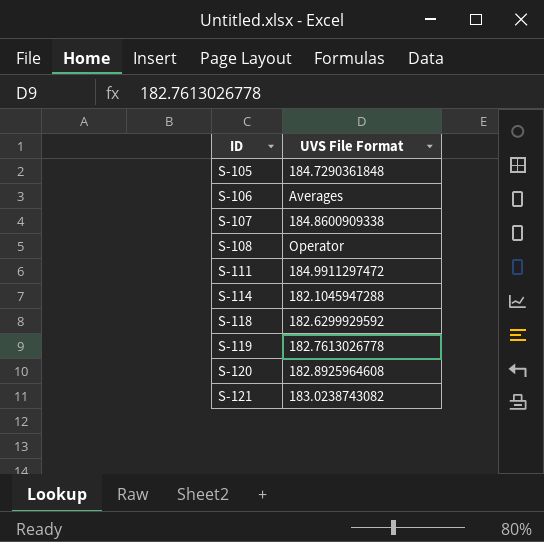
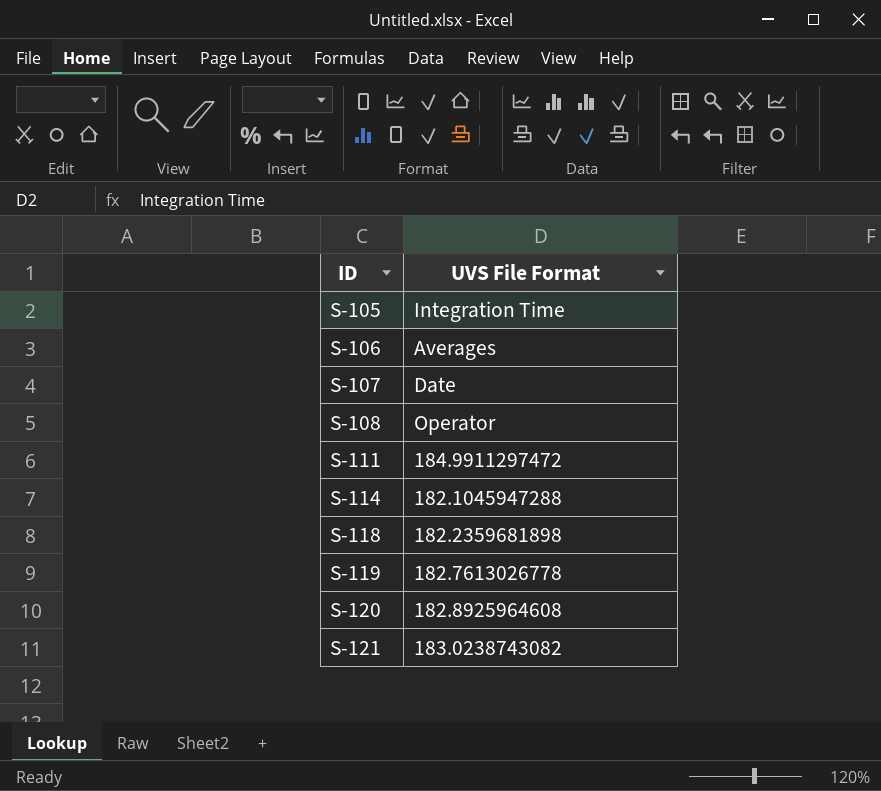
S-105 | UVS File Format: 184.7290361848 -> Integration Time
S-107 | UVS File Format: 184.8600909338 -> Date
S-118 | UVS File Format: 182.6299929592 -> 182.2359681898

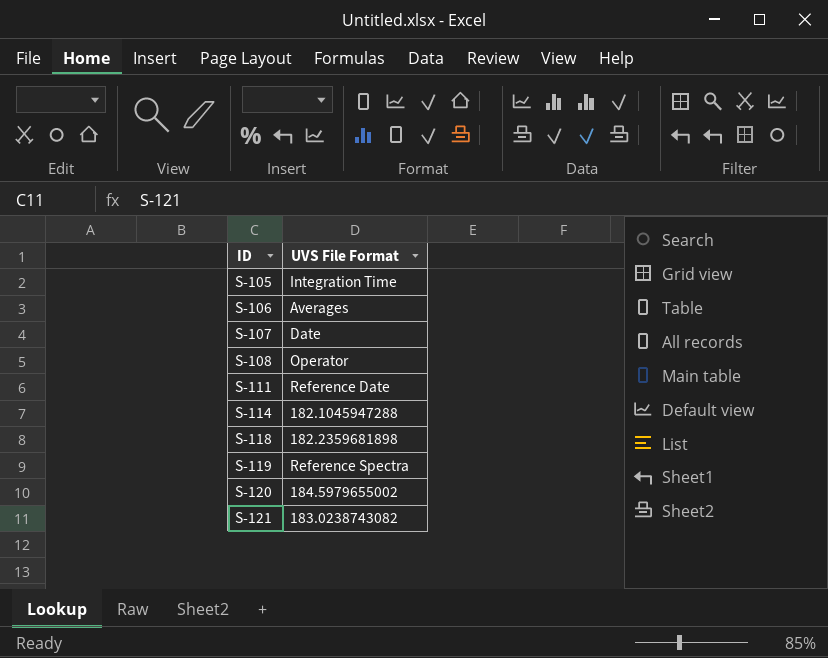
S-111 | UVS File Format: 184.9911297472 -> Reference Date
S-119 | UVS File Format: 182.7613026778 -> Reference Spectra
S-120 | UVS File Format: 182.8925964608 -> 184.5979655002

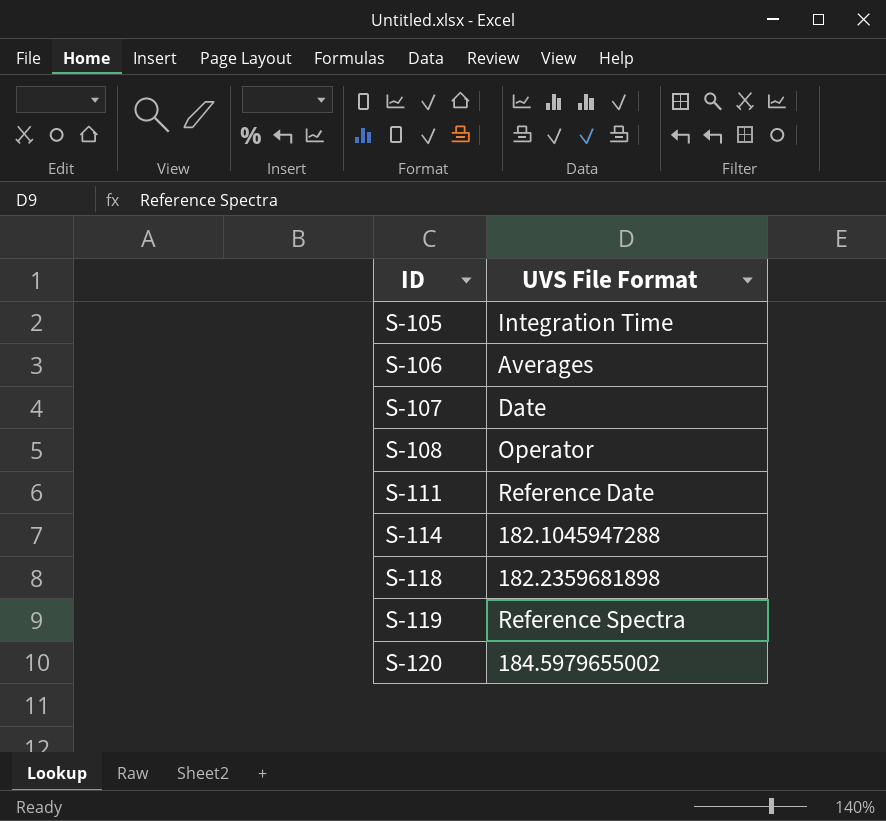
row S-121: 183.0238743082 -> none

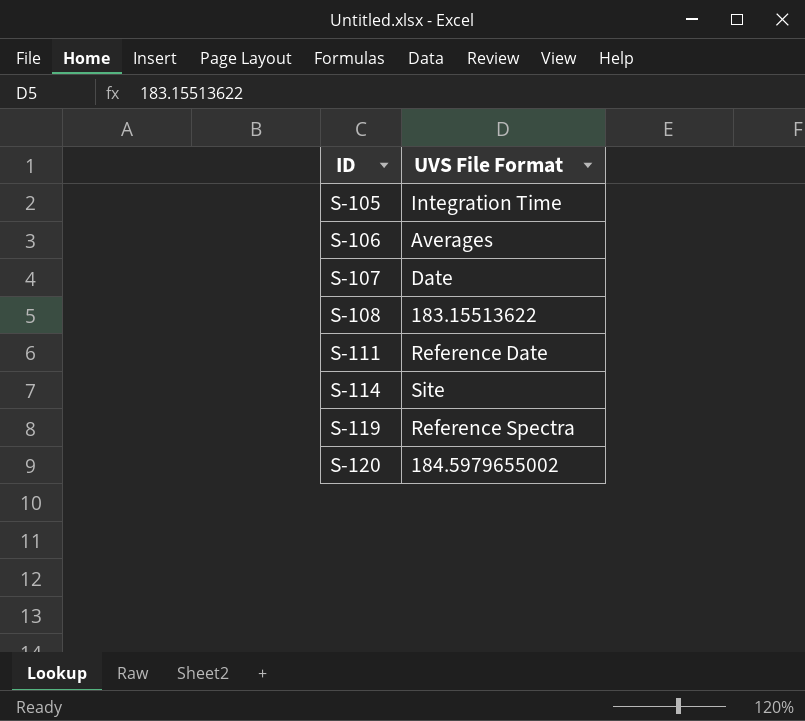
row S-118: 182.2359681898 -> none
S-108 | UVS File Format: Operator -> 183.15513622
S-114 | UVS File Format: 182.1045947288 -> Site

